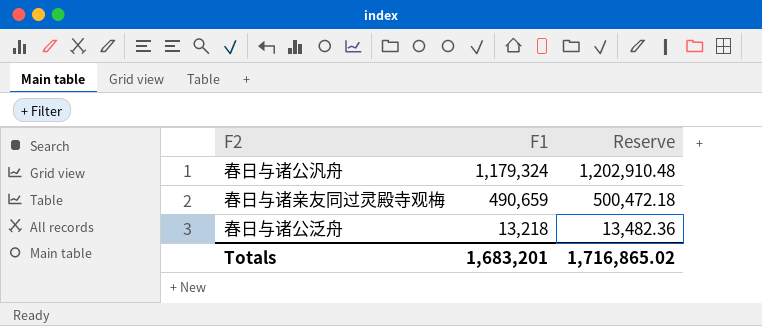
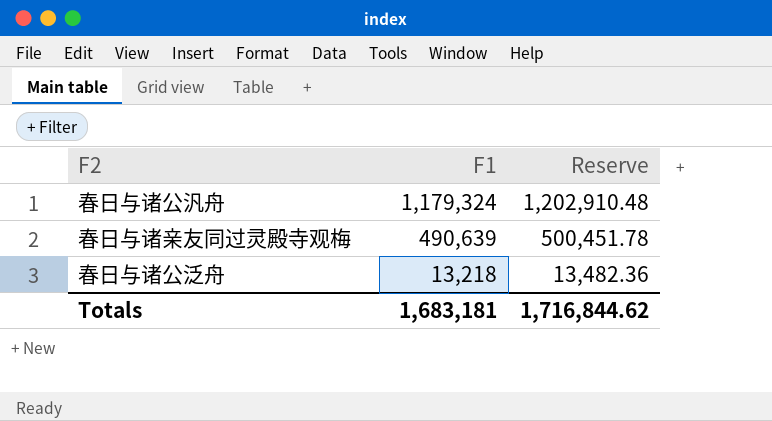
春日与诸亲友同过灵殿寺观梅 | F1: 490,659 -> 490,639
春日与诸亲友同过灵殿寺观梅 | Reserve: 500,472.18 -> 500,451.78
Totals | F1: 1,683,201 -> 1,683,181
Totals | Reserve: 1,716,865.02 -> 1,716,844.62

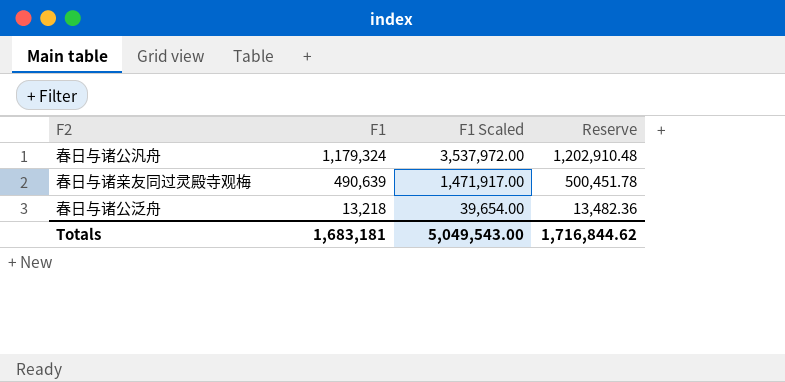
column F1 Scaled | formula: none -> [F1] * 3

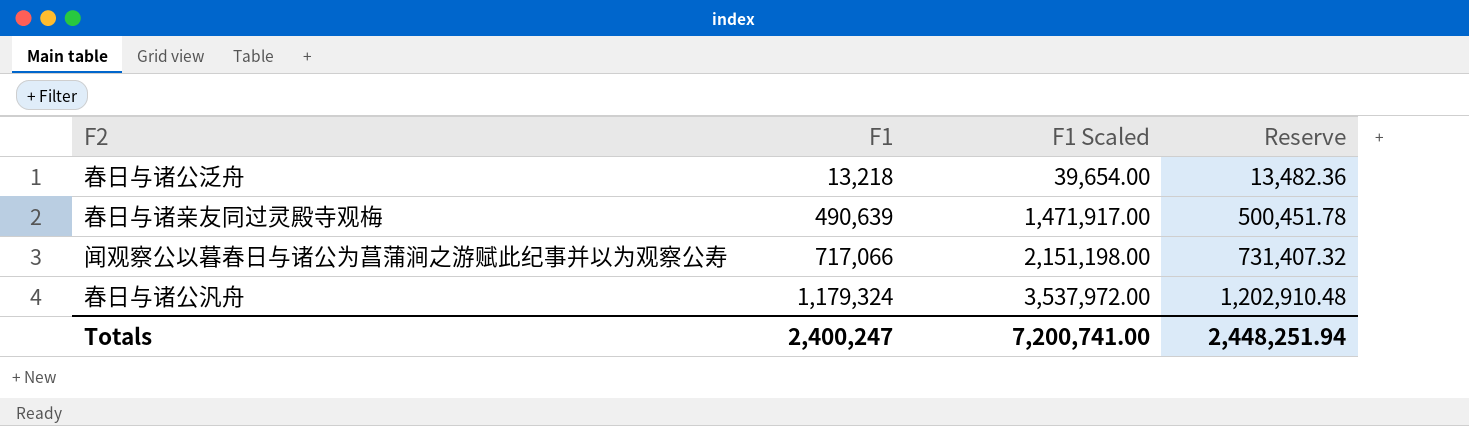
row order: F1 descending -> F1 ascending
row 闻观察公以暮春日与诸公为菖蒲涧之游赋此纪事并以为观察公寿: none -> 717,066 | 2,151,198.00 | 731,407.32
Totals | F1: 1,683,181 -> 2,400,247
Totals | F1 Scaled: 5,049,543.00 -> 7,200,741.00
Totals | Reserve: 1,716,844.62 -> 2,448,251.94

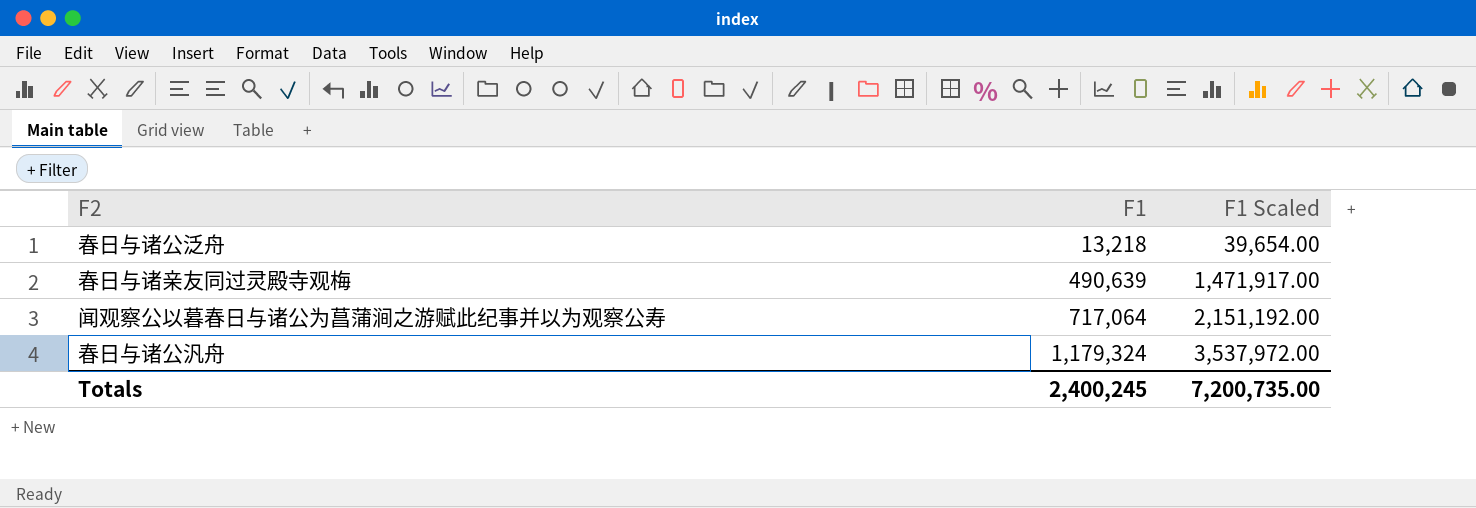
column Reserve | formula: [F1] * 1.02 -> none
闻观察公以暮春日与诸公为菖蒲涧之游赋此纪事并以为观察公寿 | F1: 717,066 -> 717,064
闻观察公以暮春日与诸公为菖蒲涧之游赋此纪事并以为观察公寿 | F1 Scaled: 2,151,198.00 -> 2,151,192.00
Totals | F1: 2,400,247 -> 2,400,245
Totals | F1 Scaled: 7,200,741.00 -> 7,200,735.00

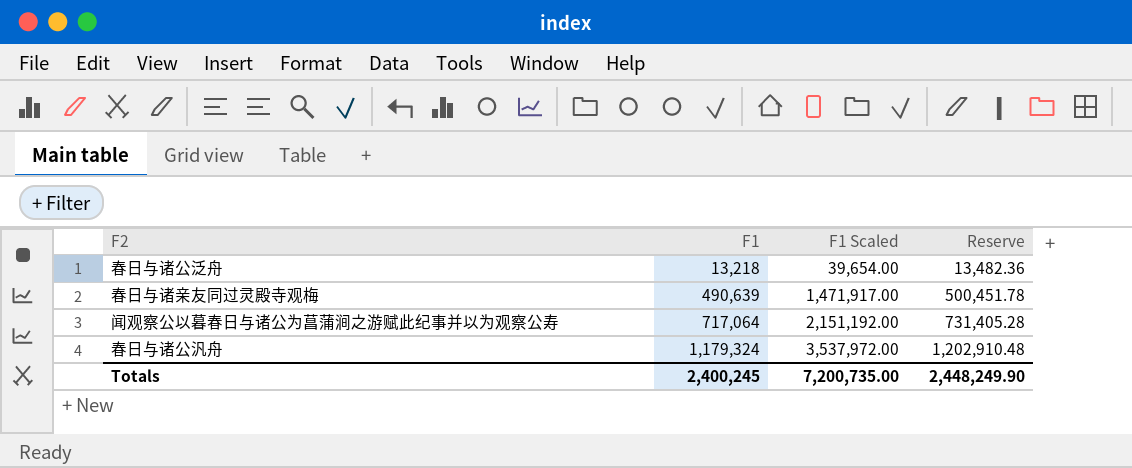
column Reserve | formula: none -> [F1] * 1.02

